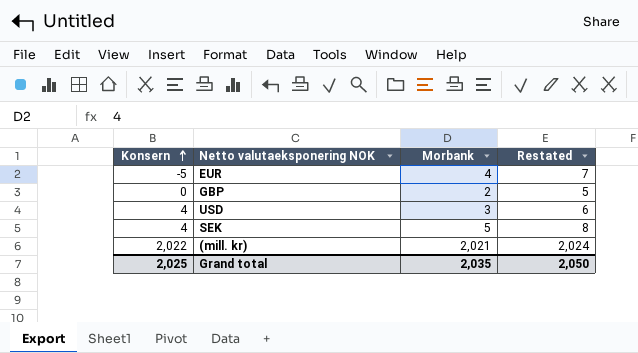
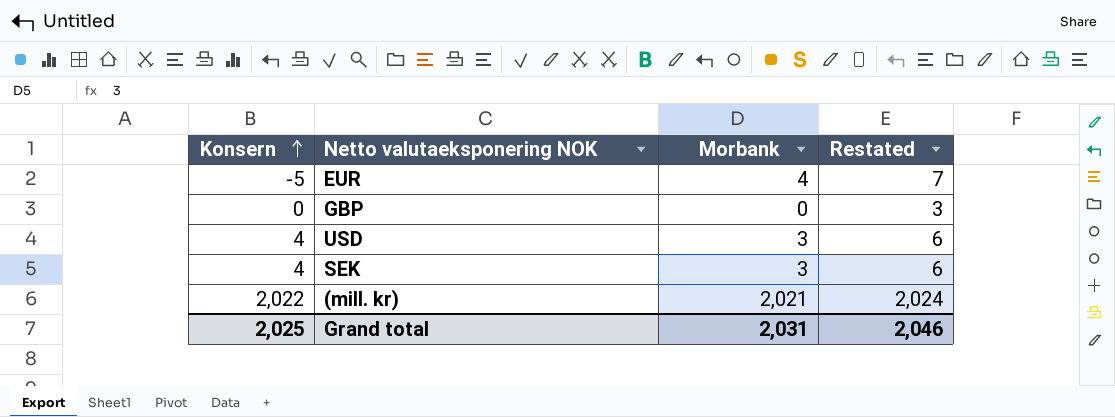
GBP | Morbank: 2 -> 0
GBP | Restated: 5 -> 3
SEK | Morbank: 5 -> 3
SEK | Restated: 8 -> 6
Grand total | Morbank: 2,035 -> 2,031
Grand total | Restated: 2,050 -> 2,046

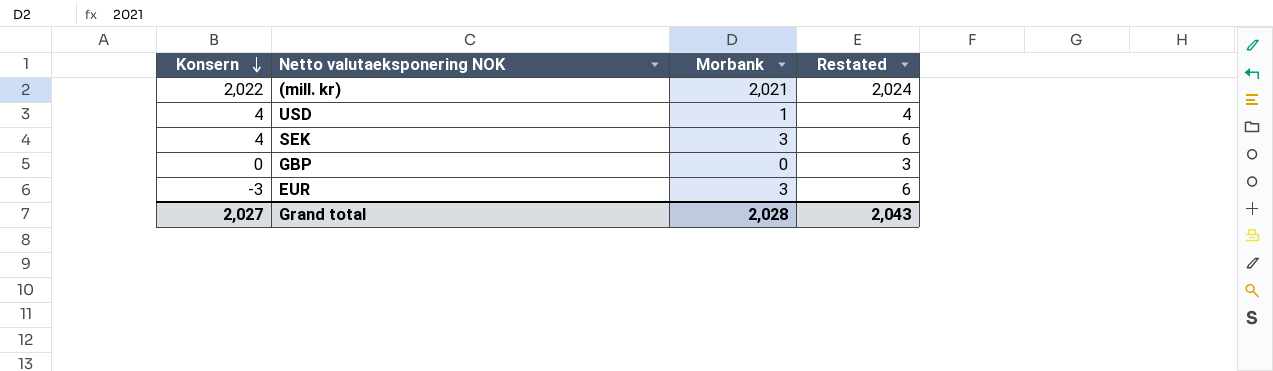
row order: Konsern ascending -> Konsern descending
USD | Morbank: 3 -> 1
USD | Restated: 6 -> 4
EUR | Konsern: -5 -> -3
EUR | Morbank: 4 -> 3
EUR | Restated: 7 -> 6
Grand total | Konsern: 2,025 -> 2,027
Grand total | Morbank: 2,031 -> 2,028
Grand total | Restated: 2,046 -> 2,043

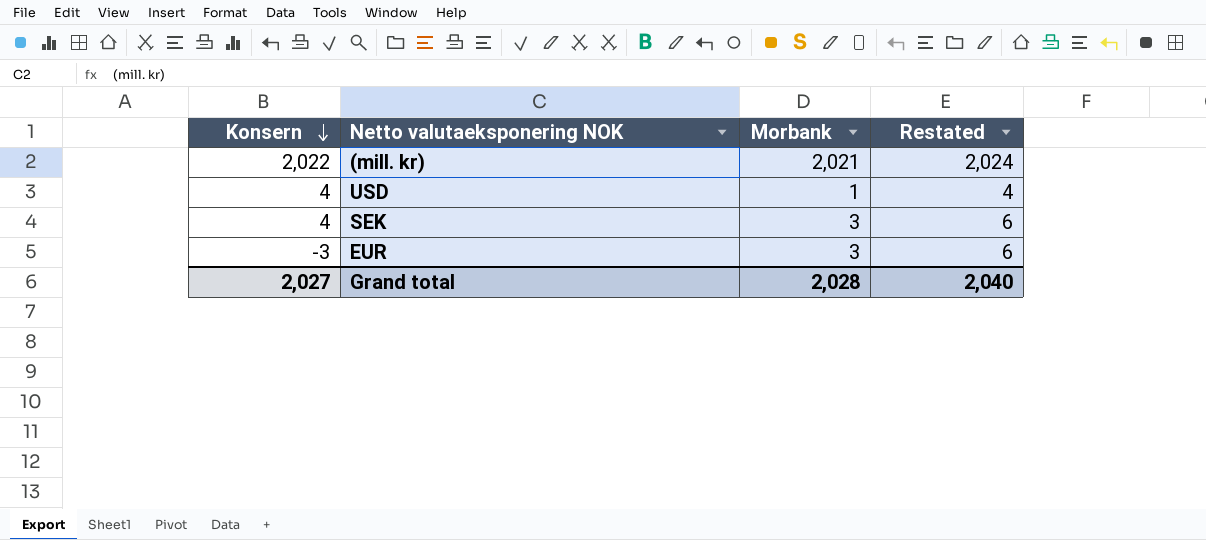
row GBP: 0 | 0 | 3 -> none
Grand total | Restated: 2,043 -> 2,040

